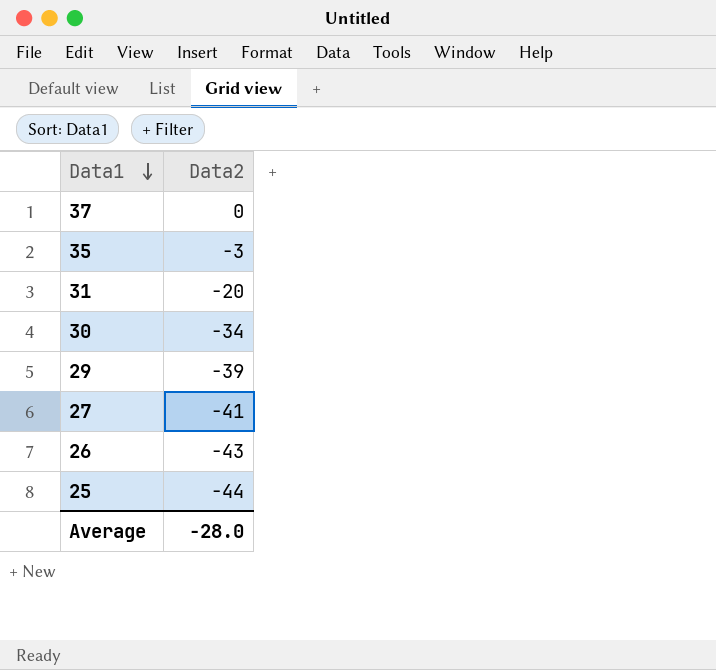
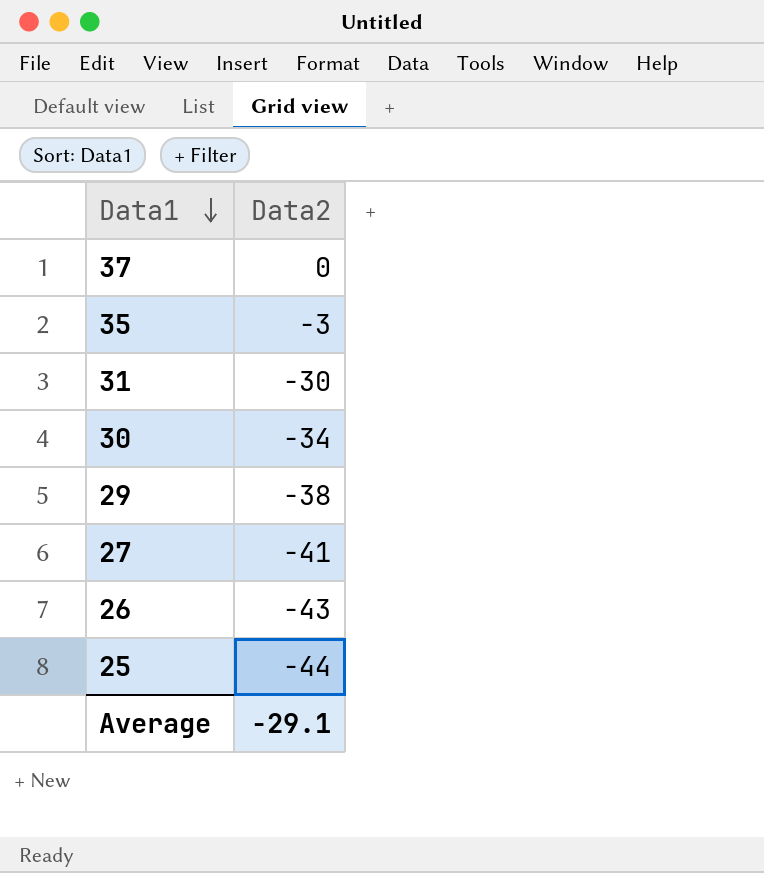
31 | Data2: -20 -> -30
29 | Data2: -39 -> -38
Average | Data2: -28.0 -> -29.1

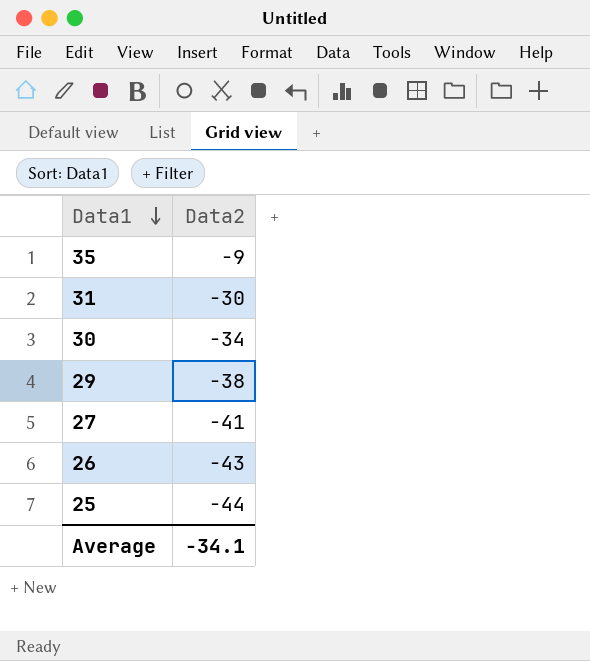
row 37: 0 -> none
35 | Data2: -3 -> -9
Average | Data2: -29.1 -> -34.1

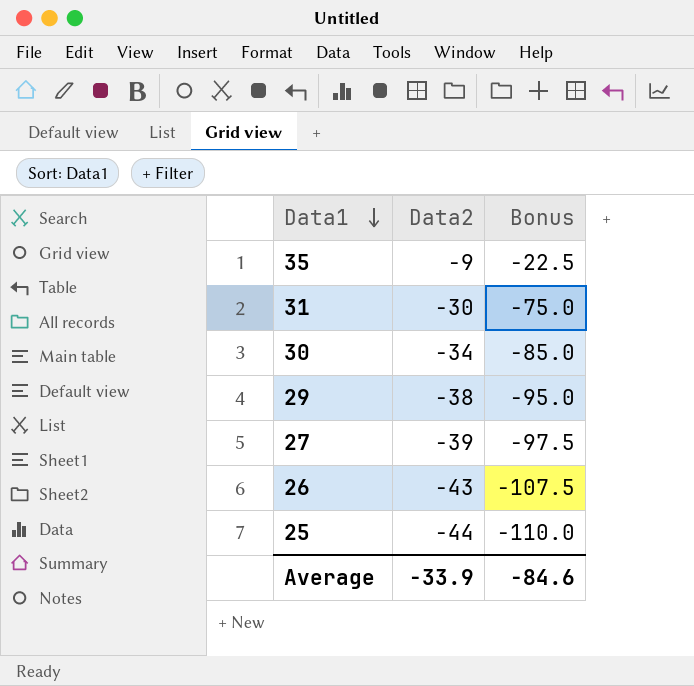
column Bonus | formula: none -> [Data2] * 2.5
27 | Data2: -41 -> -39
Average | Data2: -34.1 -> -33.9

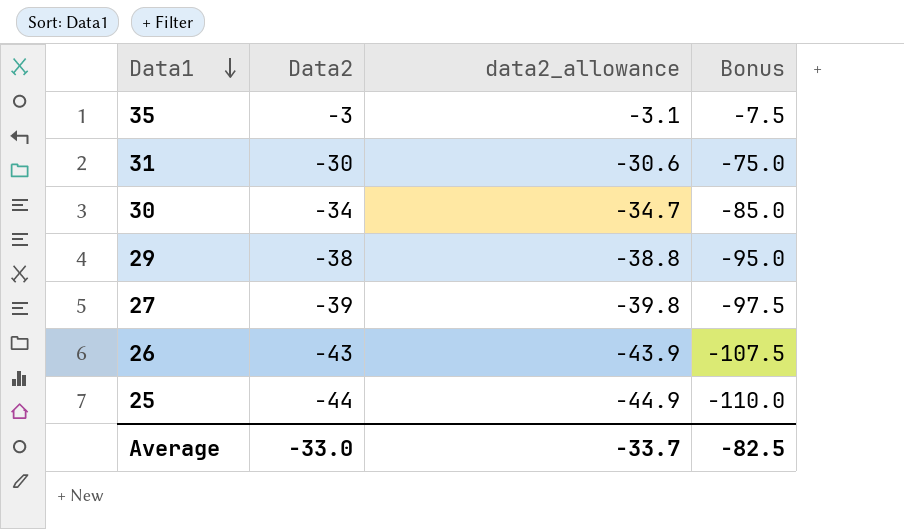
column data2_allowance | formula: none -> [Data2] * 1.02
35 | Data2: -9 -> -3
35 | Bonus: -22.5 -> -7.5
Average | Data2: -33.9 -> -33.0
Average | Bonus: -84.6 -> -82.5

